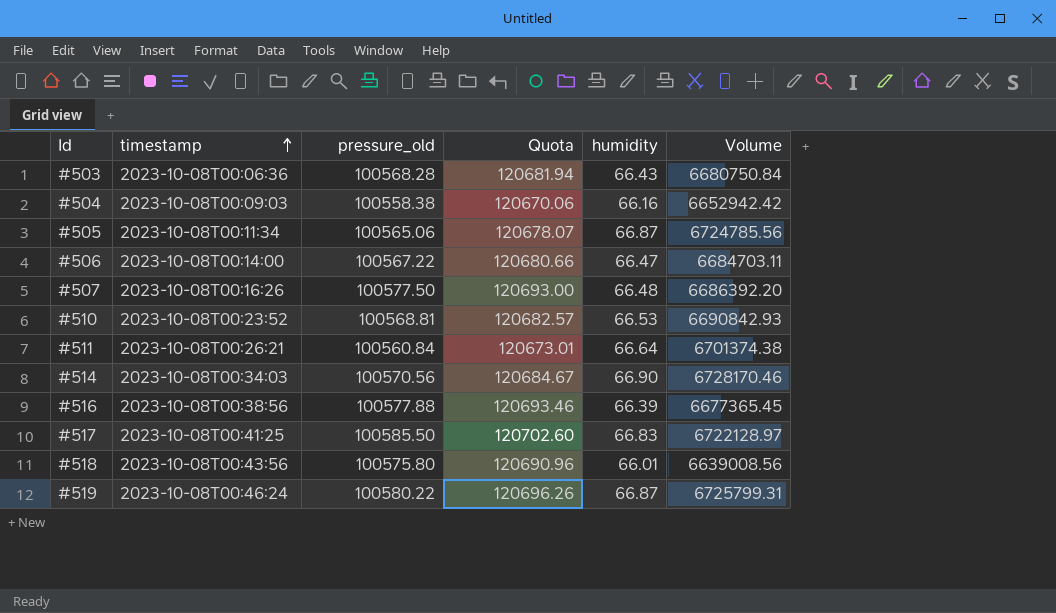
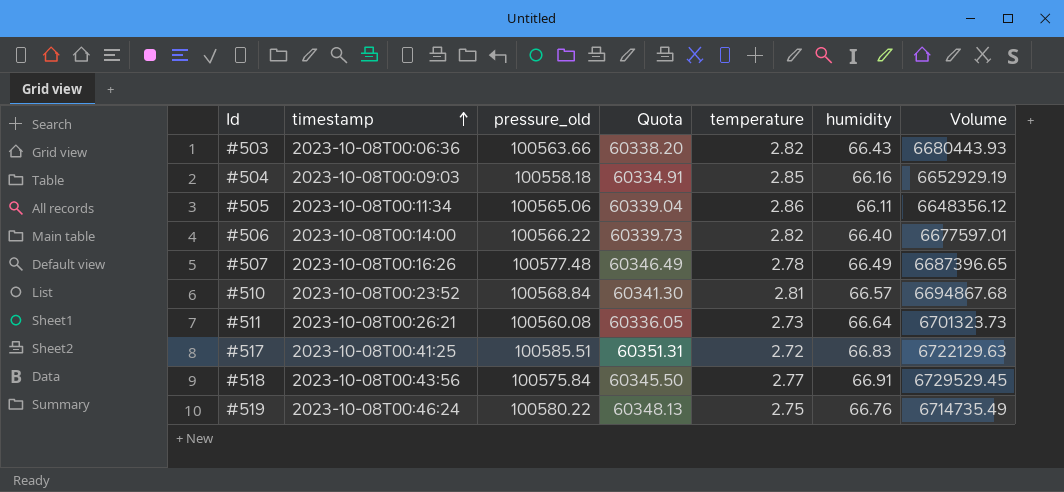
column Quota | formula: [pressure_old] * 1.2 -> [pressure_old] * 0.6
column temperature | position: none -> 5
row #514: 2023-10-08T00:34:03 | 100570.56 | 120684.67 | 66.90 | 6728170.46 -> none
row #516: 2023-10-08T00:38:56 | 100577.88 | 120693.46 | 66.39 | 6677365.45 -> none
#503 | pressure_old: 100568.28 -> 100563.66
#503 | Volume: 6680750.84 -> 6680443.93
#504 | pressure_old: 100558.38 -> 100558.18
#504 | Volume: 6652942.42 -> 6652929.19
#505 | humidity: 66.87 -> 66.11
#505 | Volume: 6724785.56 -> 6648356.12
#506 | pressure_old: 100567.22 -> 100566.22
#506 | humidity: 66.47 -> 66.40
#506 | Volume: 6684703.11 -> 6677597.01
#507 | pressure_old: 100577.50 -> 100577.48
#507 | humidity: 66.48 -> 66.49
#507 | Volume: 6686392.20 -> 6687396.65
#510 | pressure_old: 100568.81 -> 100568.84
#510 | humidity: 66.53 -> 66.57
#510 | Volume: 6690842.93 -> 6694867.68
#511 | pressure_old: 100560.84 -> 100560.08
#511 | Volume: 6701374.38 -> 6701323.73
#517 | pressure_old: 100585.50 -> 100585.51
#517 | Volume: 6722128.97 -> 6722129.63
#518 | pressure_old: 100575.80 -> 100575.84
#518 | humidity: 66.01 -> 66.91
#518 | Volume: 6639008.56 -> 6729529.45
#519 | humidity: 66.87 -> 66.76
#519 | Volume: 6725799.31 -> 6714735.49

